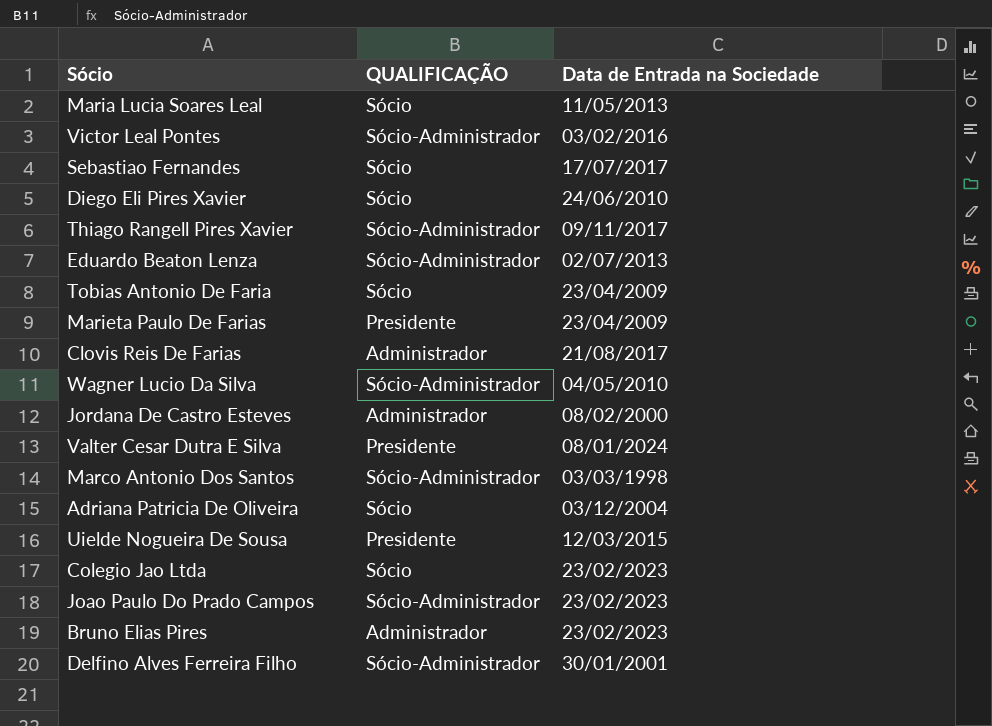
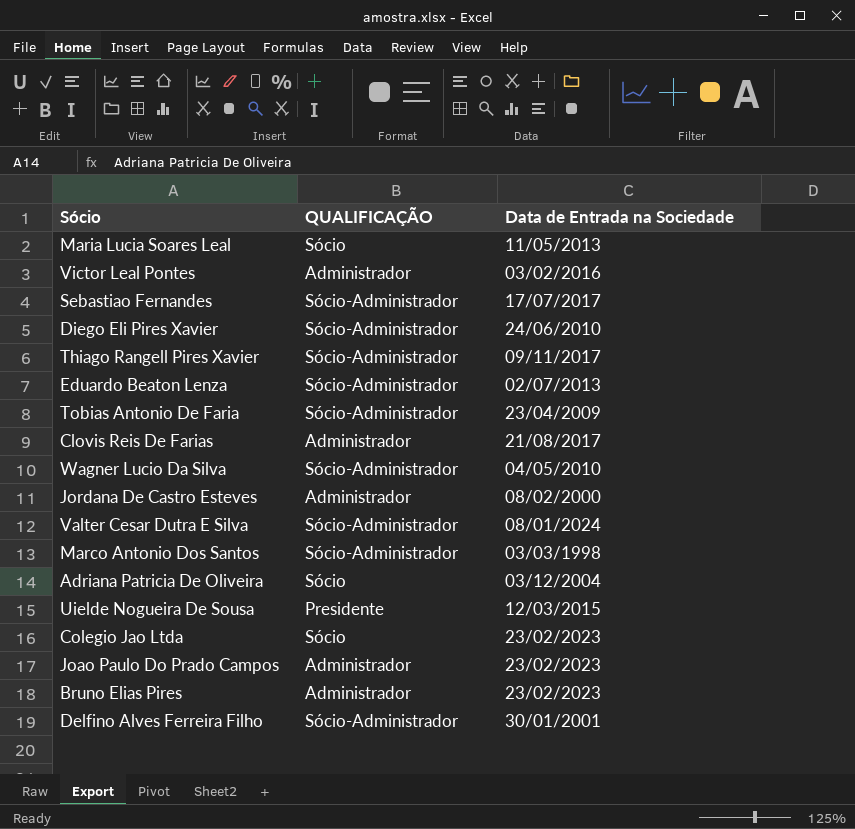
row Marieta Paulo De Farias: Presidente | 23/04/2009 -> none
Victor Leal Pontes | QUALIFICAÇÃO: Sócio-Administrador -> Administrador
Sebastiao Fernandes | QUALIFICAÇÃO: Sócio -> Sócio-Administrador
Diego Eli Pires Xavier | QUALIFICAÇÃO: Sócio -> Sócio-Administrador
Tobias Antonio De Faria | QUALIFICAÇÃO: Sócio -> Sócio-Administrador
Valter Cesar Dutra E Silva | QUALIFICAÇÃO: Presidente -> Sócio-Administrador
Joao Paulo Do Prado Campos | QUALIFICAÇÃO: Sócio-Administrador -> Administrador

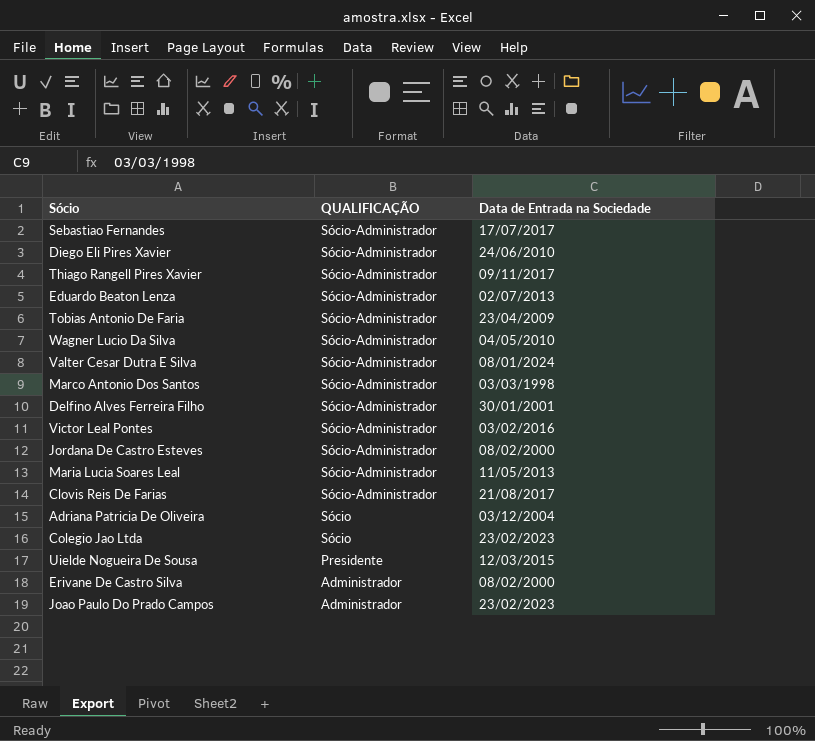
row order: none -> QUALIFICAÇÃO descending
row Bruno Elias Pires: Administrador | 23/02/2023 -> none
Victor Leal Pontes | QUALIFICAÇÃO: Administrador -> Sócio-Administrador
Jordana De Castro Esteves | QUALIFICAÇÃO: Administrador -> Sócio-Administrador
Maria Lucia Soares Leal | QUALIFICAÇÃO: Sócio -> Sócio-Administrador
Clovis Reis De Farias | QUALIFICAÇÃO: Administrador -> Sócio-Administrador
row Erivane De Castro Silva: none -> Administrador | 08/02/2000

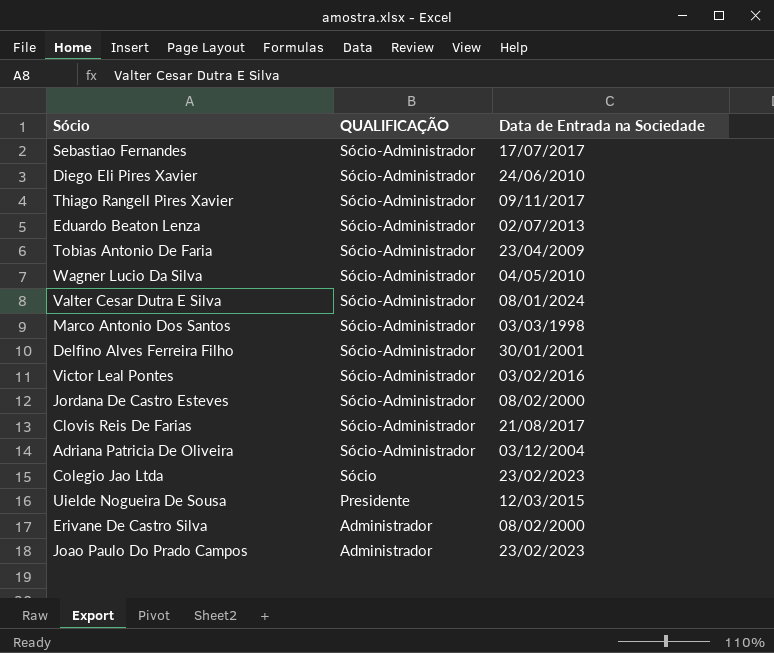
row Maria Lucia Soares Leal: Sócio-Administrador | 11/05/2013 -> none
Adriana Patricia De Oliveira | QUALIFICAÇÃO: Sócio -> Sócio-Administrador

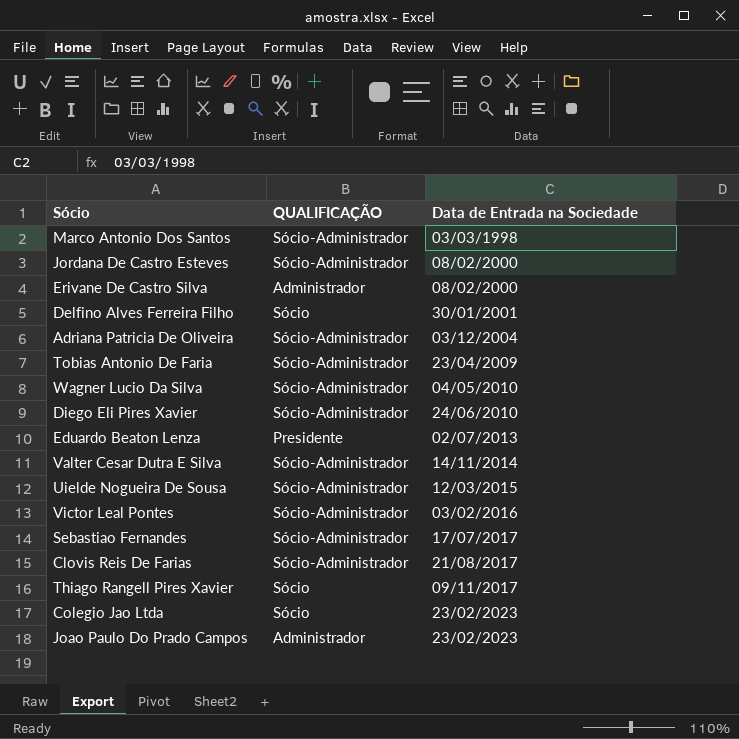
row order: QUALIFICAÇÃO descending -> Data de Entrada na Sociedade ascending
Delfino Alves Ferreira Filho | QUALIFICAÇÃO: Sócio-Administrador -> Sócio
Eduardo Beaton Lenza | QUALIFICAÇÃO: Sócio-Administrador -> Presidente
Valter Cesar Dutra E Silva | Data de Entrada na Sociedade: 08/01/2024 -> 14/11/2014
Uielde Nogueira De Sousa | QUALIFICAÇÃO: Presidente -> Sócio-Administrador
Thiago Rangell Pires Xavier | QUALIFICAÇÃO: Sócio-Administrador -> Sócio

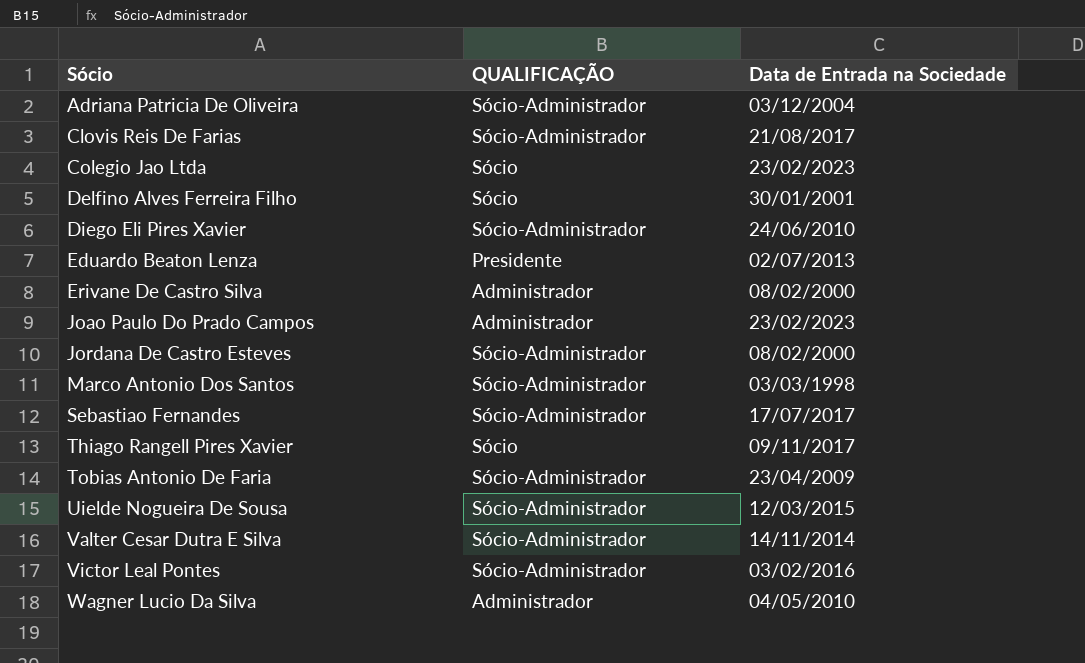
row order: Data de Entrada na Sociedade ascending -> Sócio ascending
Wagner Lucio Da Silva | QUALIFICAÇÃO: Sócio-Administrador -> Administrador

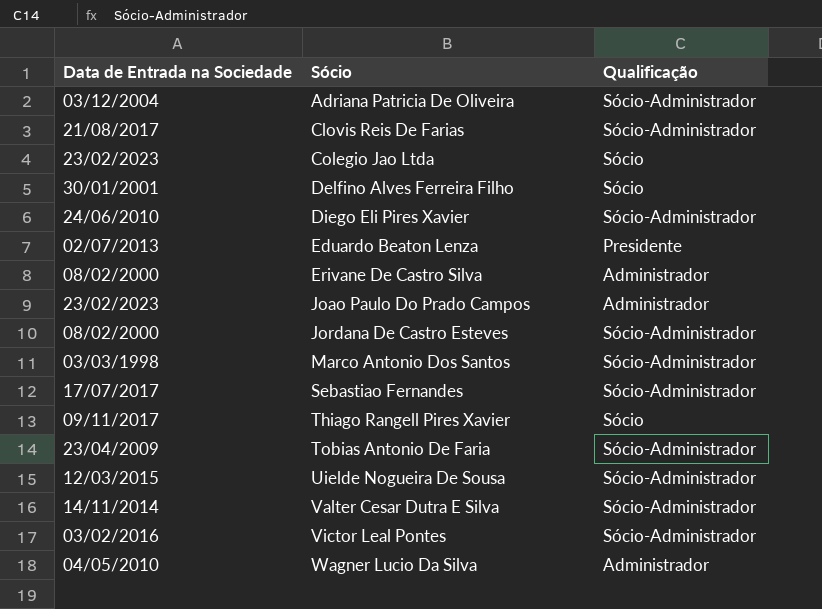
column Data de Entrada na Sociedade | position: 3 -> 1
column name: QUALIFICAÇÃO -> Qualificação

